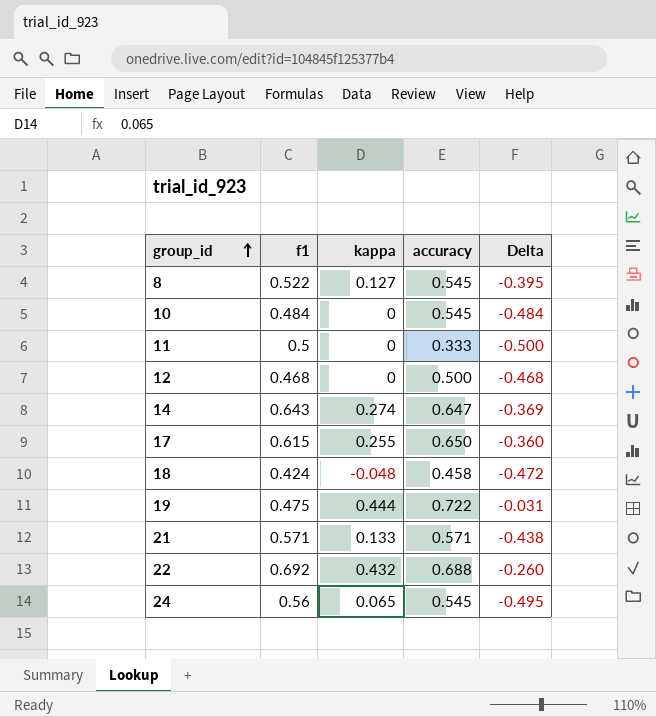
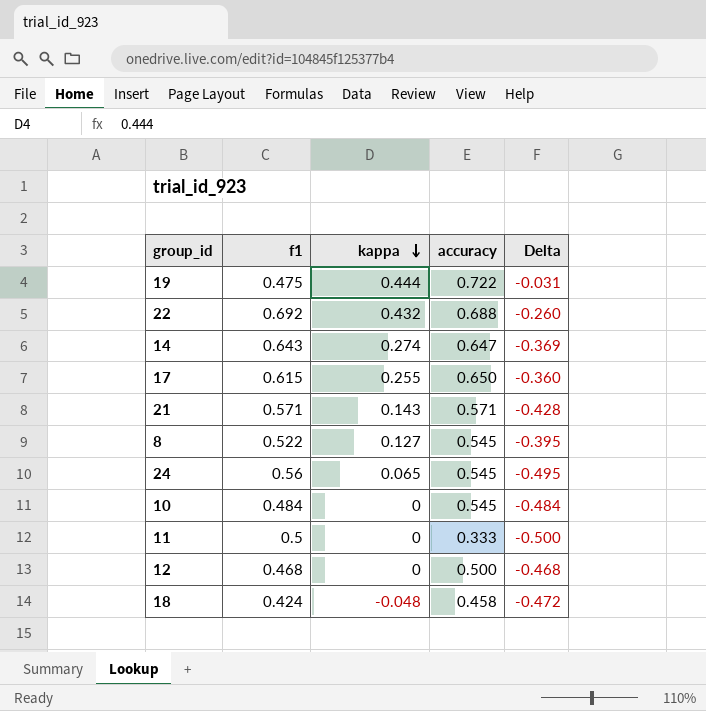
row order: group_id ascending -> kappa descending
21 | kappa: 0.133 -> 0.143
21 | Delta: -0.438 -> -0.428

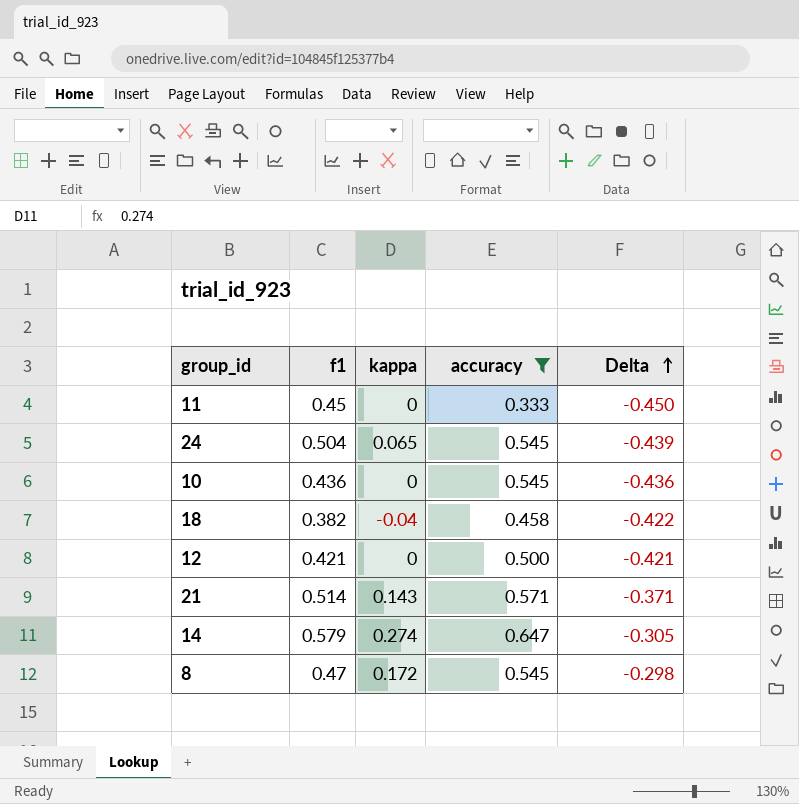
filter: none -> accuracy <= 0.647
row order: kappa descending -> Delta ascending
11 | f1: 0.5 -> 0.45
11 | Delta: -0.500 -> -0.450
24 | f1: 0.56 -> 0.504
24 | Delta: -0.495 -> -0.439
10 | f1: 0.484 -> 0.436
10 | Delta: -0.484 -> -0.436
18 | f1: 0.424 -> 0.382
18 | kappa: -0.048 -> -0.04
18 | Delta: -0.472 -> -0.422
12 | f1: 0.468 -> 0.421
12 | Delta: -0.468 -> -0.421
21 | f1: 0.571 -> 0.514
21 | Delta: -0.428 -> -0.371
14 | f1: 0.643 -> 0.579
14 | Delta: -0.369 -> -0.305
8 | f1: 0.522 -> 0.47
8 | kappa: 0.127 -> 0.172
8 | Delta: -0.395 -> -0.298

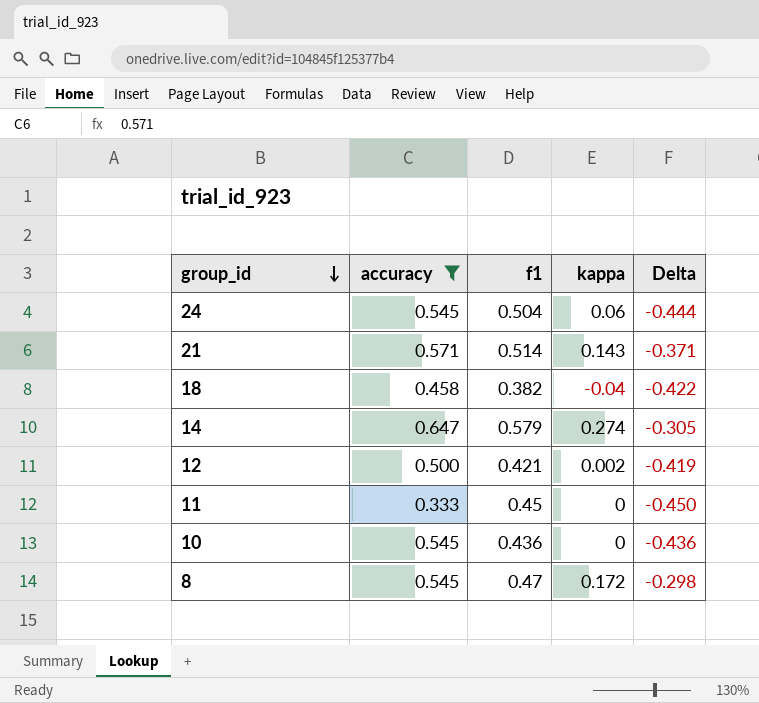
row order: Delta ascending -> group_id descending
column accuracy | position: 4 -> 2
24 | kappa: 0.065 -> 0.06
24 | Delta: -0.439 -> -0.444
12 | kappa: 0 -> 0.002
12 | Delta: -0.421 -> -0.419

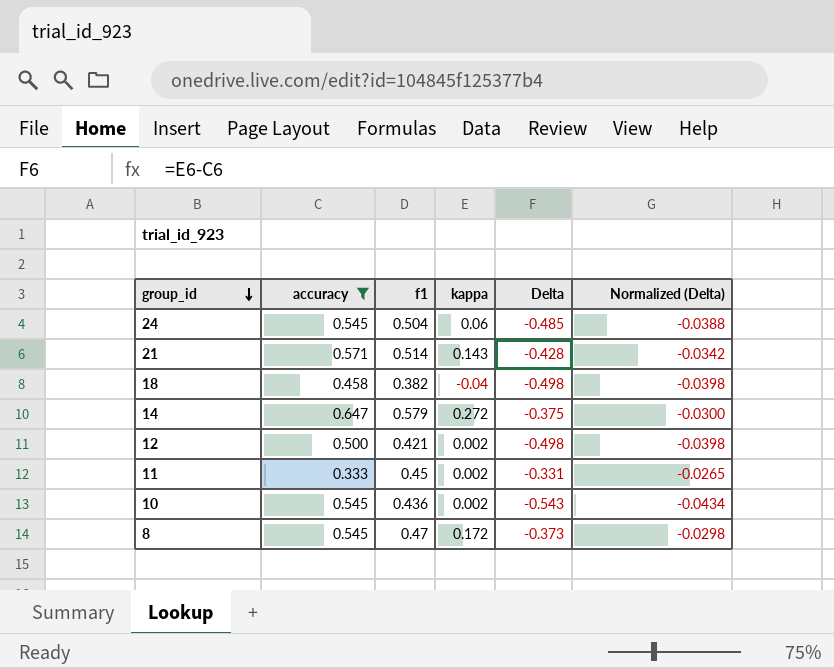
column Delta | formula: [kappa] - [f1] -> [kappa] - [accuracy]
column Normalized (Delta) | formula: none -> [Delta] * 0.08
14 | kappa: 0.274 -> 0.272
11 | kappa: 0 -> 0.002
10 | kappa: 0 -> 0.002

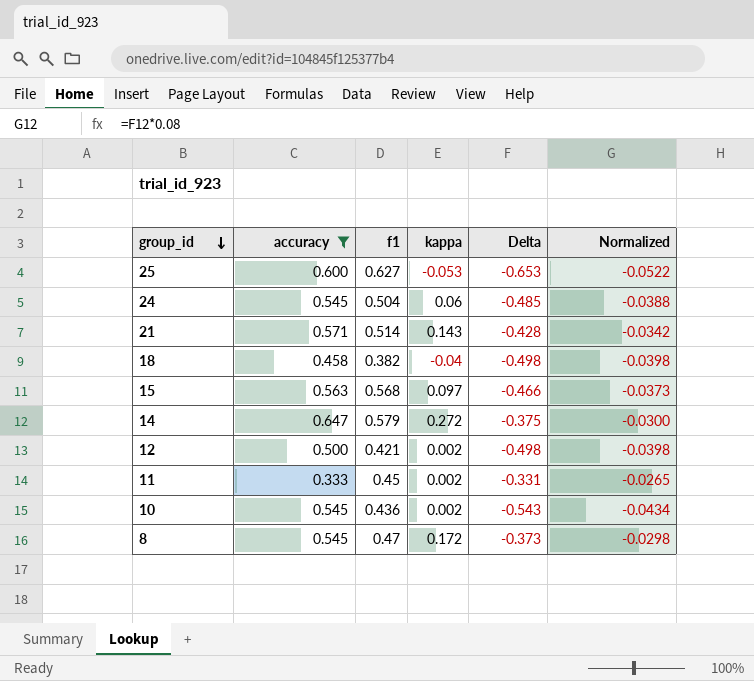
column name: Normalized (Delta) -> Normalized
row 25: none -> 0.600 | 0.627 | -0.053 | -0.653 | -0.0522
row 15: none -> 0.563 | 0.568 | 0.097 | -0.466 | -0.0373

